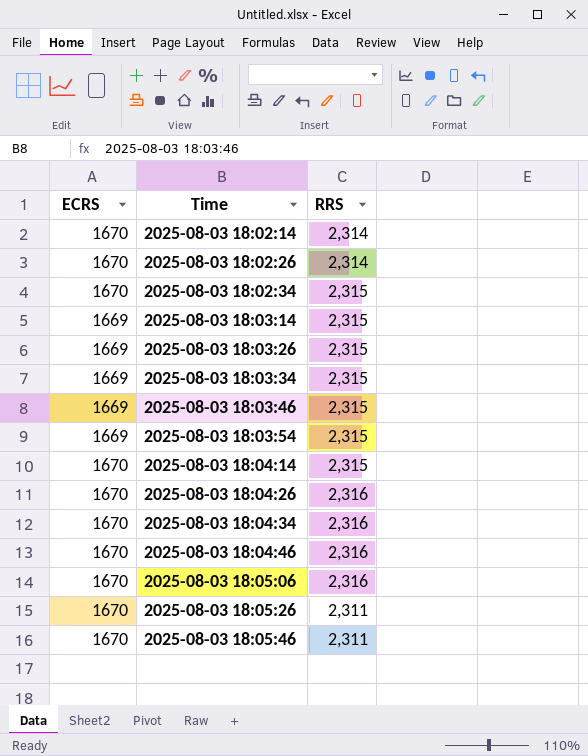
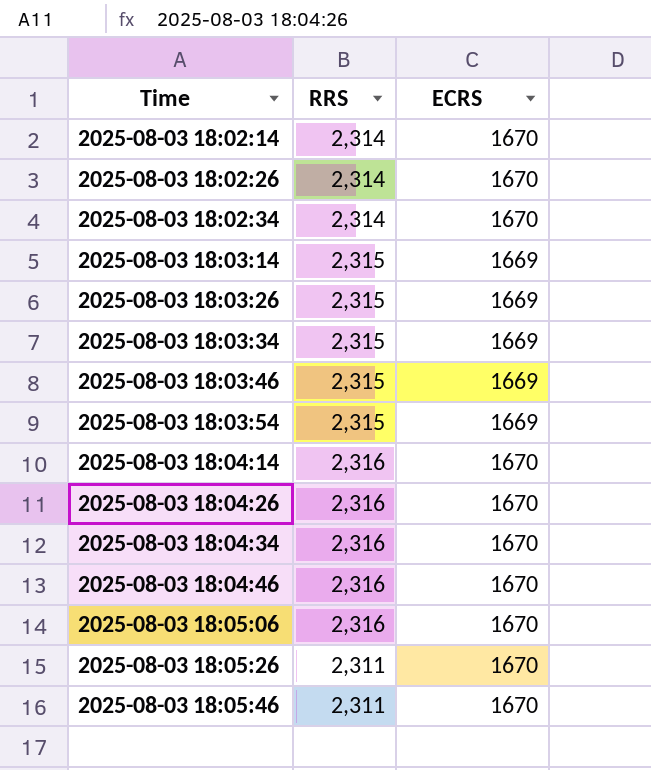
column ECRS | position: 1 -> 3
2025-08-03 18:02:34 | RRS: 2,315 -> 2,314
2025-08-03 18:04:14 | RRS: 2,315 -> 2,316

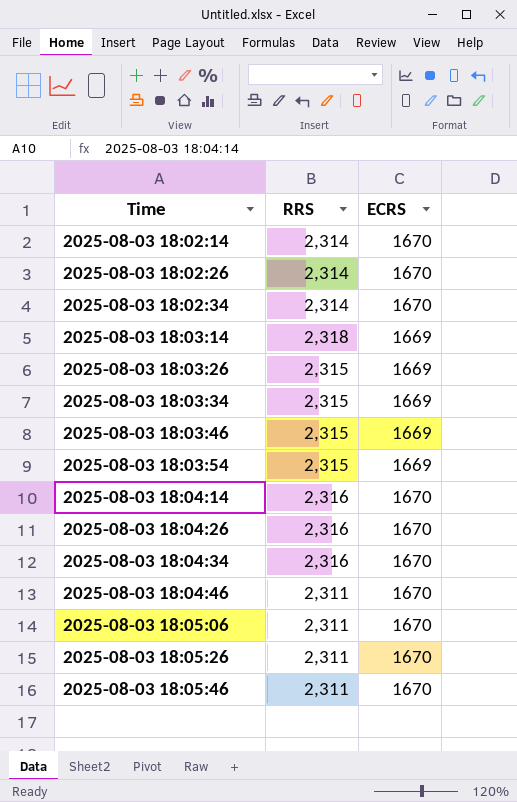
2025-08-03 18:03:14 | RRS: 2,315 -> 2,318
2025-08-03 18:04:46 | RRS: 2,316 -> 2,311
2025-08-03 18:05:06 | RRS: 2,316 -> 2,311

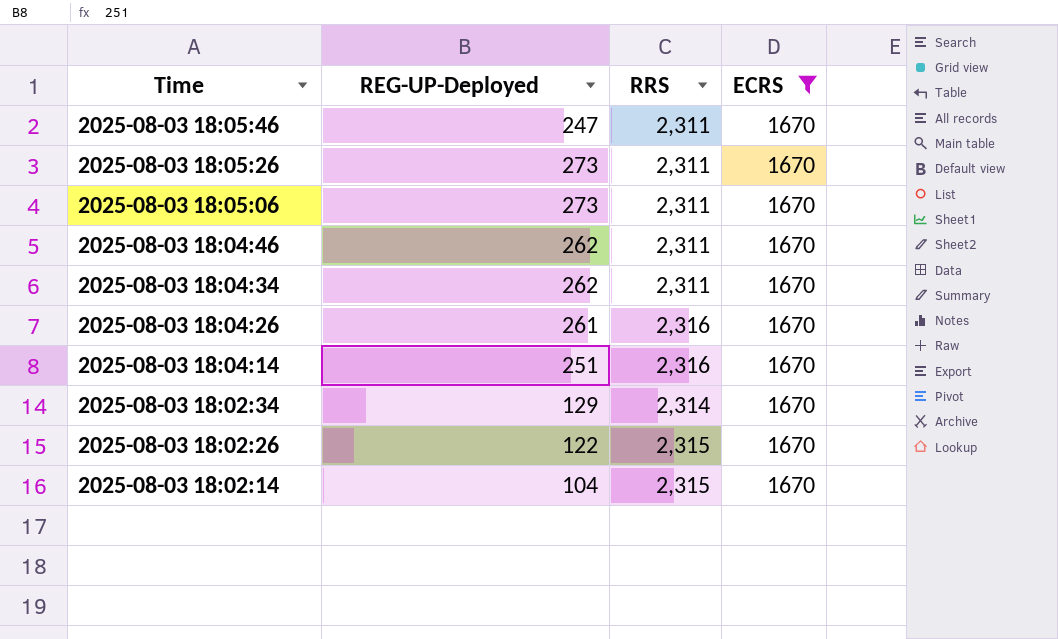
filter: none -> ECRS = 1670
row order: Time ascending -> Time descending
column REG-UP-Deployed | position: none -> 2
2025-08-03 18:04:34 | RRS: 2,316 -> 2,311
2025-08-03 18:02:26 | RRS: 2,314 -> 2,315
2025-08-03 18:02:14 | RRS: 2,314 -> 2,315

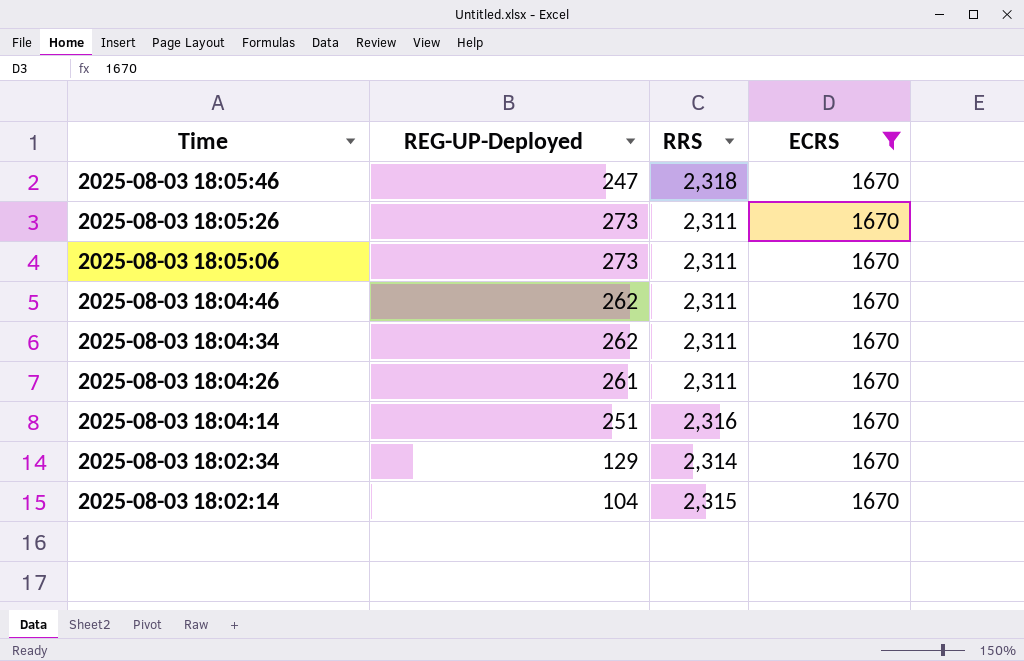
row 2025-08-03 18:02:26: 122 | 2,315 | 1670 -> none
2025-08-03 18:05:46 | RRS: 2,311 -> 2,318
2025-08-03 18:04:26 | RRS: 2,316 -> 2,311

